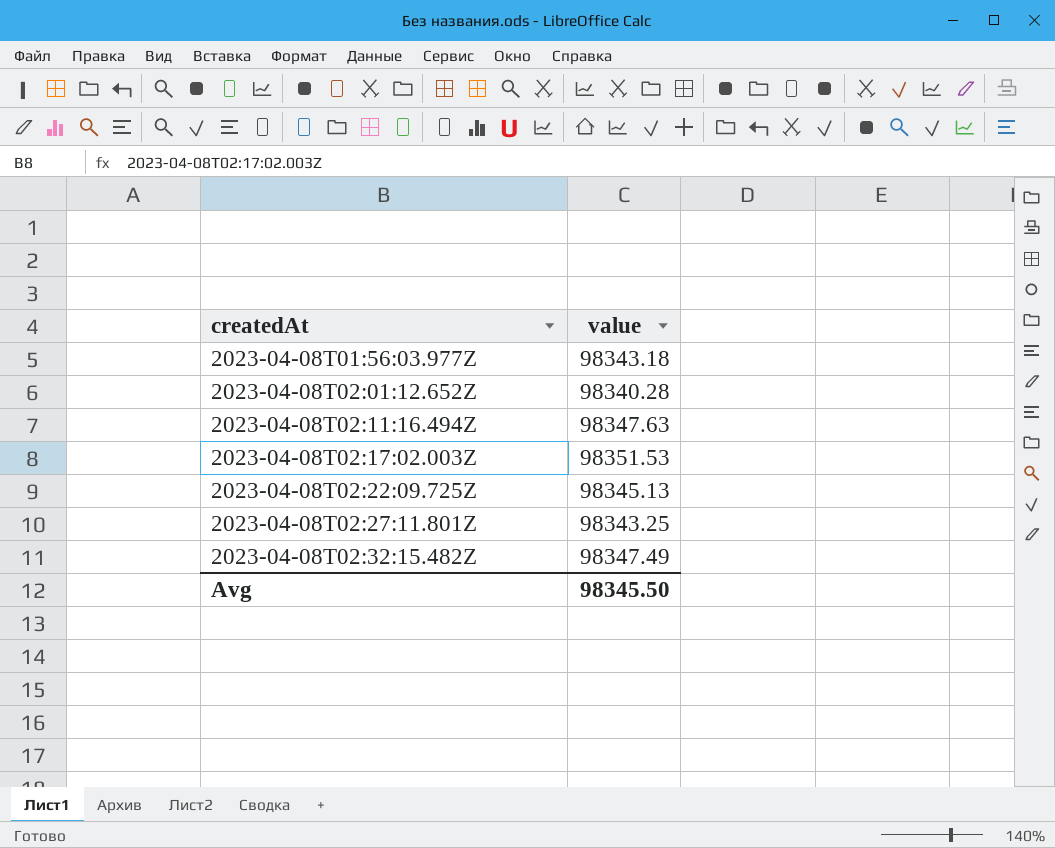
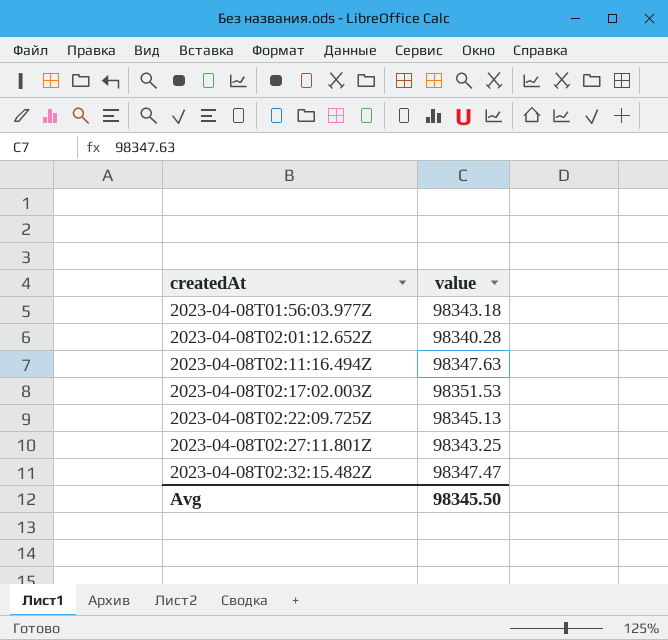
2023-04-08T02:32:15.482Z | value: 98347.49 -> 98347.47

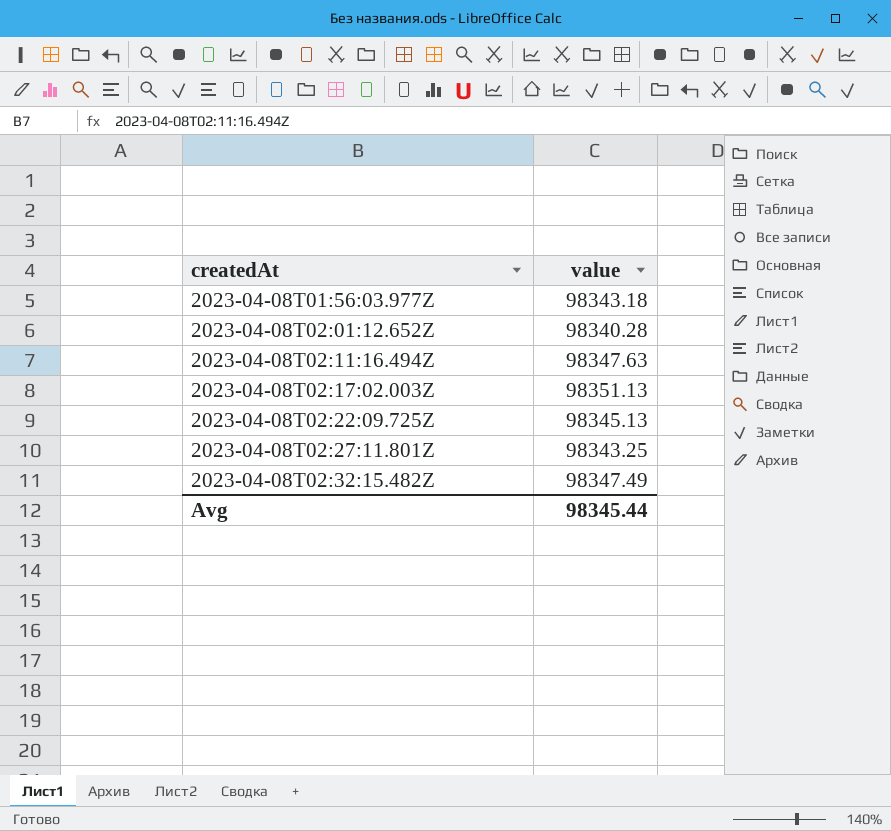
2023-04-08T02:17:02.003Z | value: 98351.53 -> 98351.13
2023-04-08T02:32:15.482Z | value: 98347.47 -> 98347.49
Avg | value: 98345.50 -> 98345.44

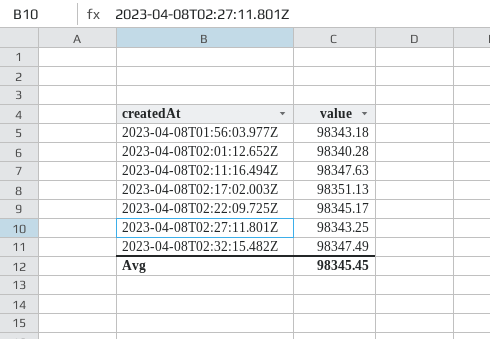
2023-04-08T02:22:09.725Z | value: 98345.13 -> 98345.17
Avg | value: 98345.44 -> 98345.45

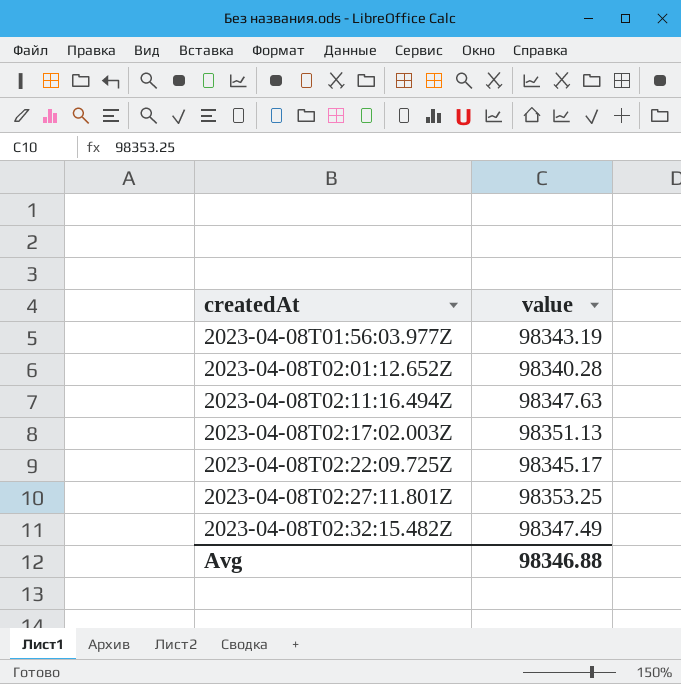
2023-04-08T01:56:03.977Z | value: 98343.18 -> 98343.19
2023-04-08T02:27:11.801Z | value: 98343.25 -> 98353.25
Avg | value: 98345.45 -> 98346.88

